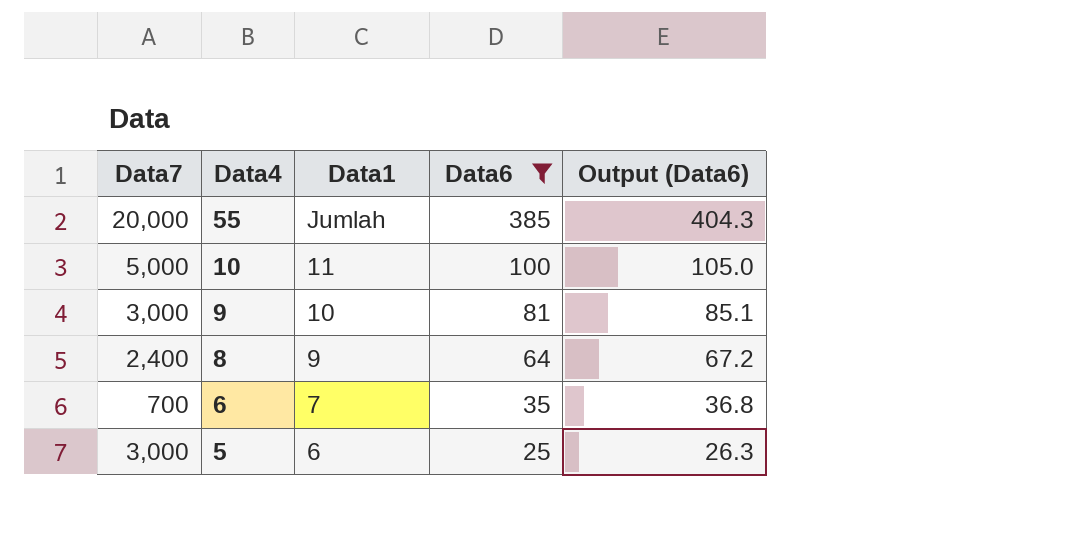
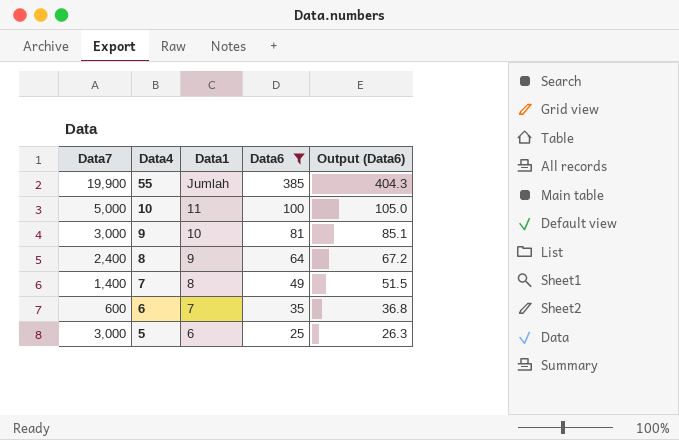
55 | Data7: 20,000 -> 19,900
row 7: none -> 1,400 | 8 | 49 | 51.5
6 | Data7: 700 -> 600

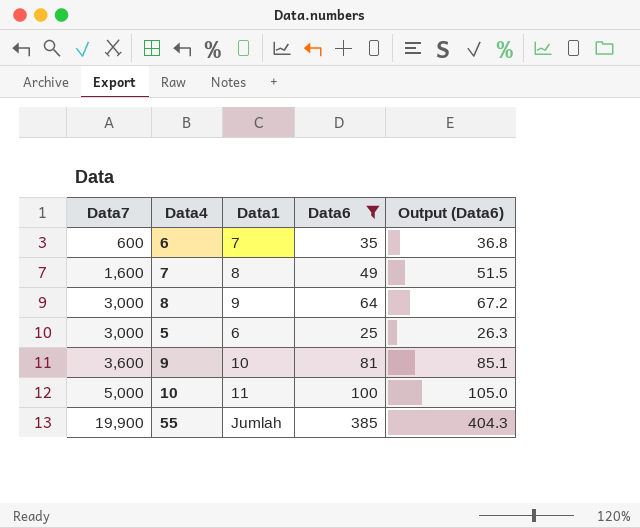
row order: Data4 descending -> Data7 ascending
7 | Data7: 1,400 -> 1,600
8 | Data7: 2,400 -> 3,000
9 | Data7: 3,000 -> 3,600

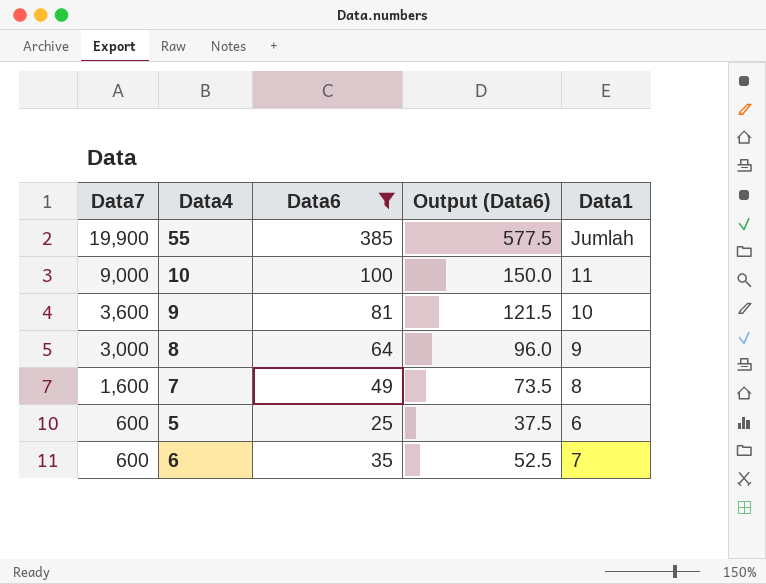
row order: Data7 ascending -> Data7 descending
column Output (Data6) | formula: [Data6] * 1.05 -> [Data6] * 1.5
column Data1 | position: 3 -> 5
10 | Data7: 5,000 -> 9,000
5 | Data7: 3,000 -> 600

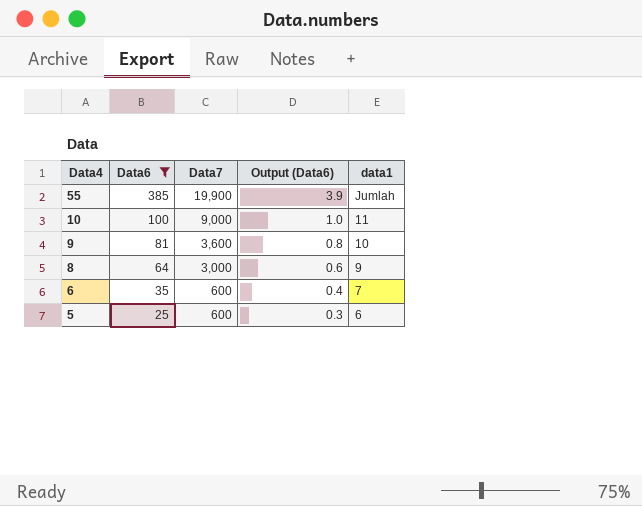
row order: Data7 descending -> Data4 descending
column Data7 | position: 1 -> 3
column Output (Data6) | formula: [Data6] * 1.5 -> [Data6] * 0.01
column name: Data1 -> data1
row 7: 1,600 | 49 | 73.5 | 8 -> none

